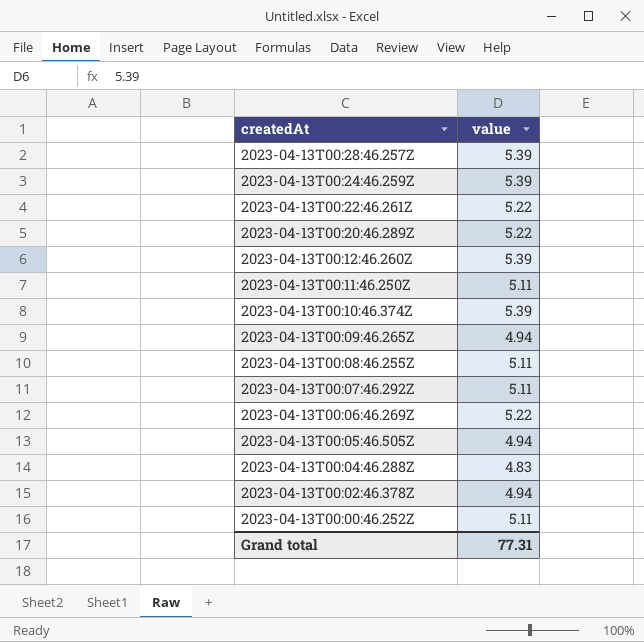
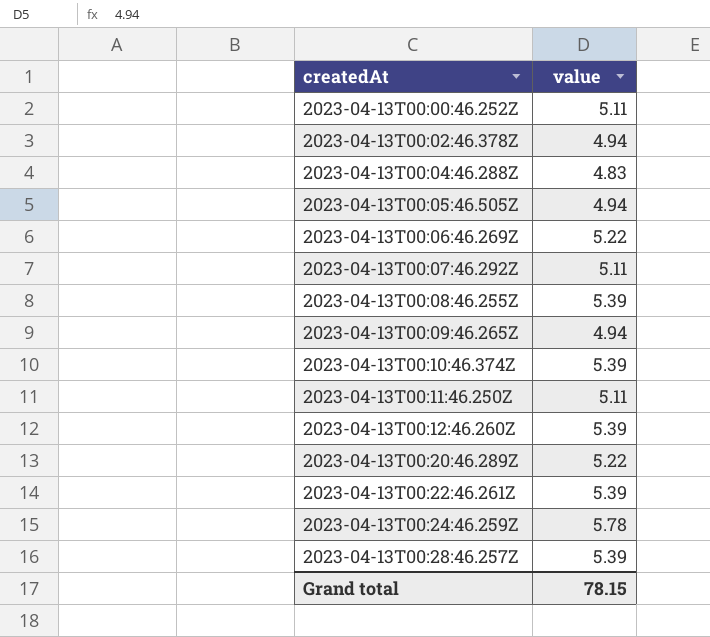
row order: createdAt descending -> createdAt ascending
2023-04-13T00:08:46.255Z | value: 5.11 -> 5.39
2023-04-13T00:22:46.261Z | value: 5.22 -> 5.39
2023-04-13T00:24:46.259Z | value: 5.39 -> 5.78
Grand total | value: 77.31 -> 78.15

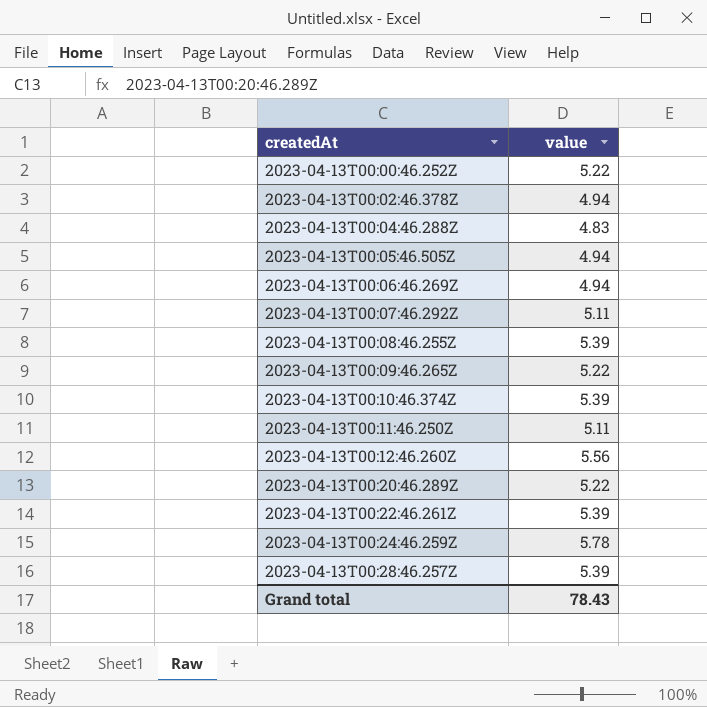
2023-04-13T00:00:46.252Z | value: 5.11 -> 5.22
2023-04-13T00:06:46.269Z | value: 5.22 -> 4.94
2023-04-13T00:09:46.265Z | value: 4.94 -> 5.22
2023-04-13T00:12:46.260Z | value: 5.39 -> 5.56
Grand total | value: 78.15 -> 78.43

